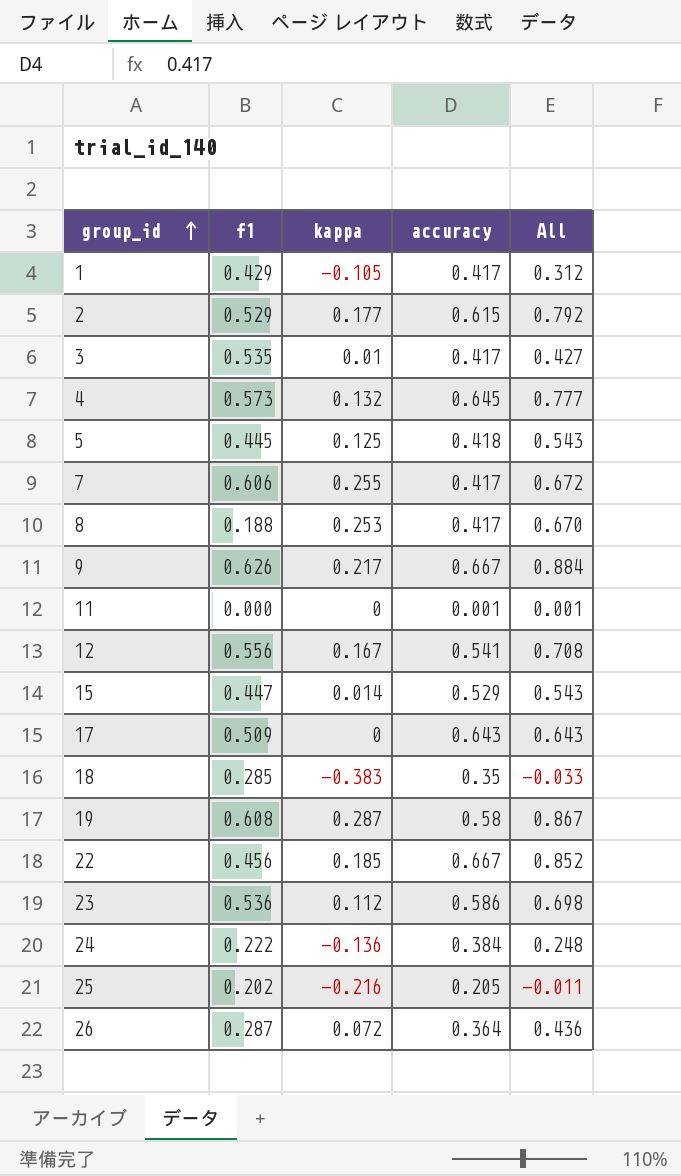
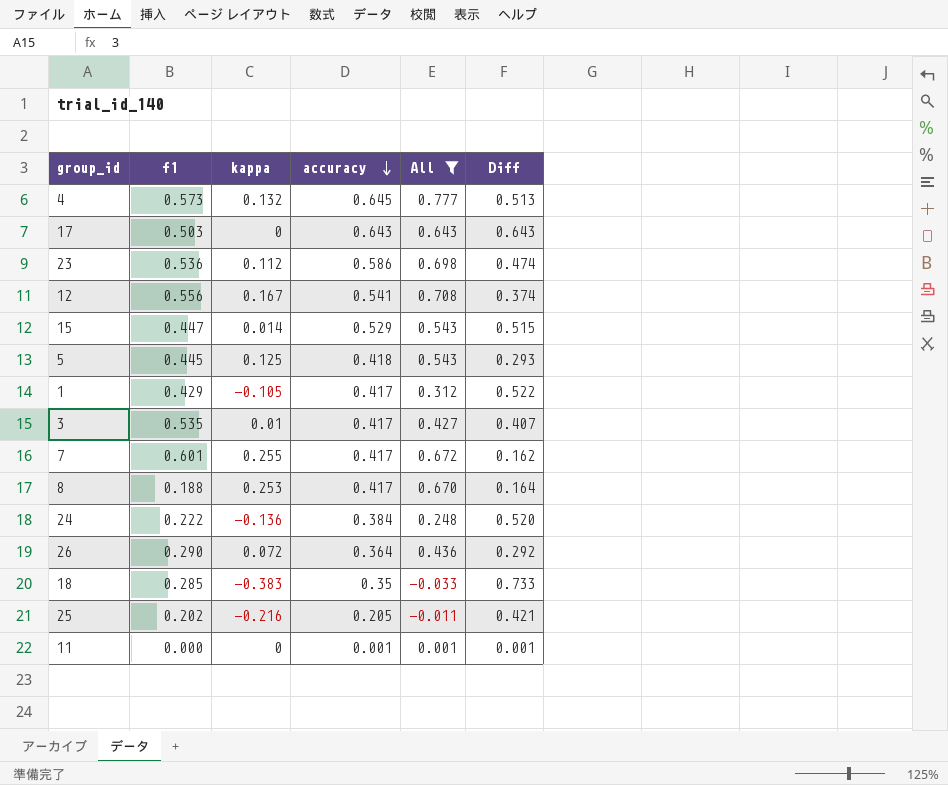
filter: none -> All <= 0.777
row order: group_id ascending -> accuracy descending
column Diff | formula: none -> [accuracy] - [kappa]
17 | f1: 0.509 -> 0.503
7 | f1: 0.606 -> 0.601
26 | f1: 0.287 -> 0.290

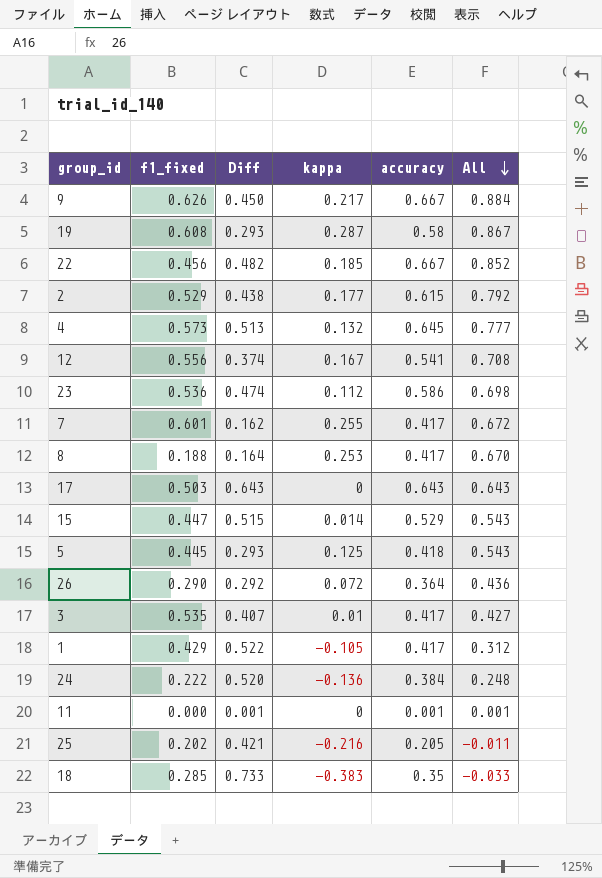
filter: All <= 0.777 -> none
row order: accuracy descending -> All descending
column name: f1 -> f1_fixed
column Diff | position: 6 -> 3

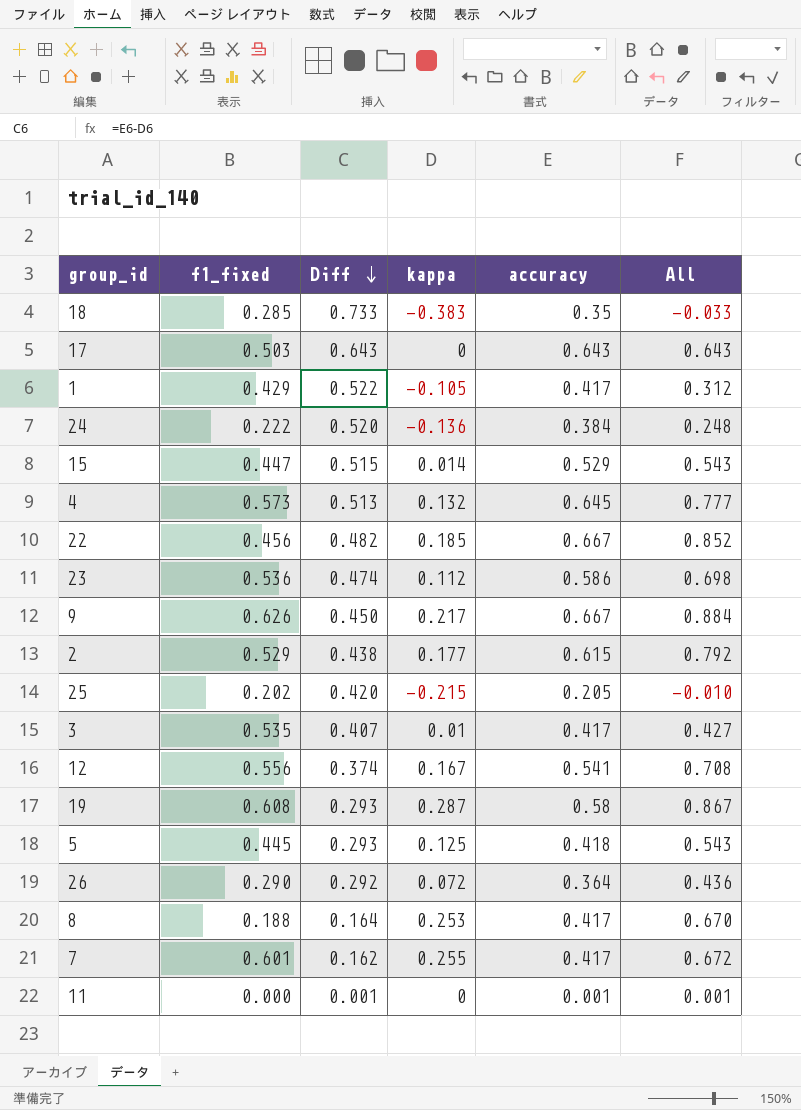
row order: All descending -> Diff descending
25 | Diff: 0.421 -> 0.420
25 | kappa: -0.216 -> -0.215
25 | All: -0.011 -> -0.010

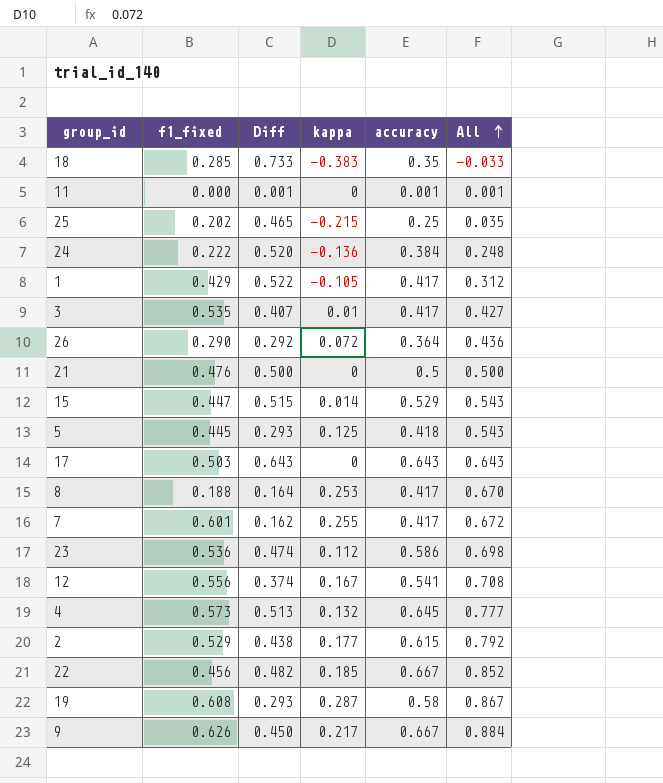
row order: Diff descending -> All ascending
25 | Diff: 0.420 -> 0.465
25 | accuracy: 0.205 -> 0.25
25 | All: -0.010 -> 0.035
row 21: none -> 0.476 | 0.500 | 0 | 0.5 | 0.500

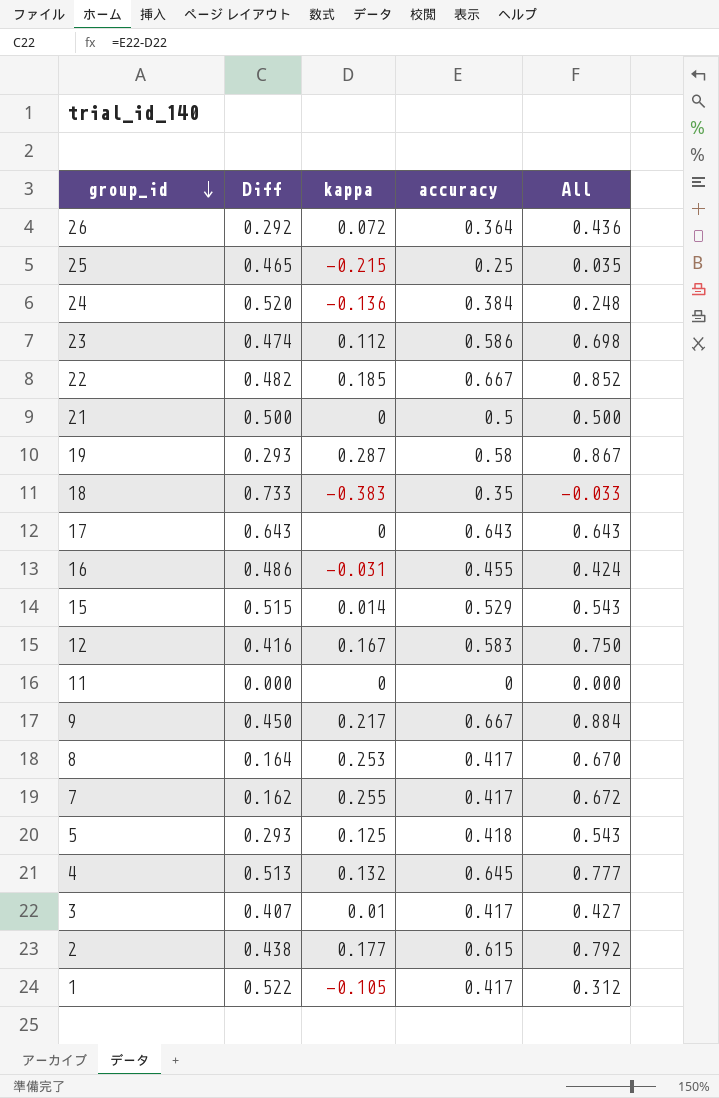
row order: All ascending -> group_id descending
column f1_fixed | position: 2 -> none
row 16: none -> 0.486 | -0.031 | 0.455 | 0.424
12 | Diff: 0.374 -> 0.416
12 | accuracy: 0.541 -> 0.583
12 | All: 0.708 -> 0.750
11 | Diff: 0.001 -> 0.000
11 | accuracy: 0.001 -> 0
11 | All: 0.001 -> 0.000

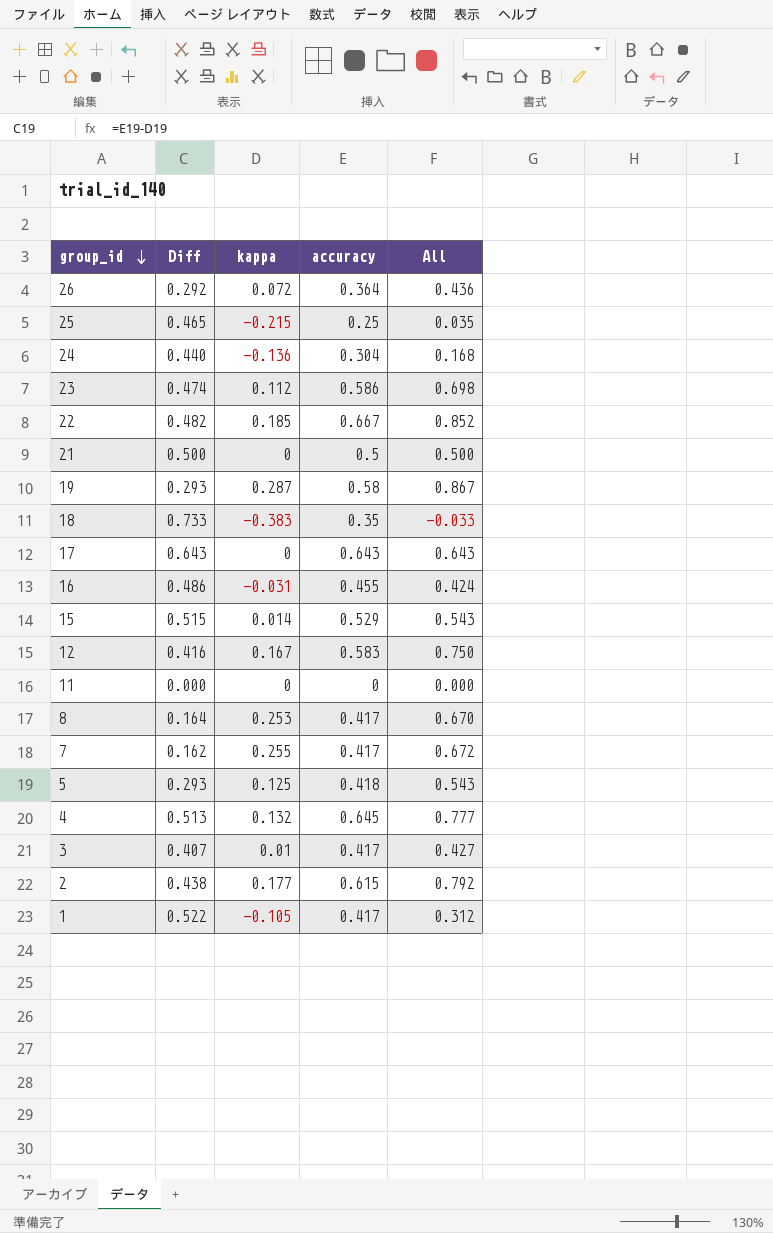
row 9: 0.450 | 0.217 | 0.667 | 0.884 -> none
24 | Diff: 0.520 -> 0.440
24 | accuracy: 0.384 -> 0.304
24 | All: 0.248 -> 0.168

